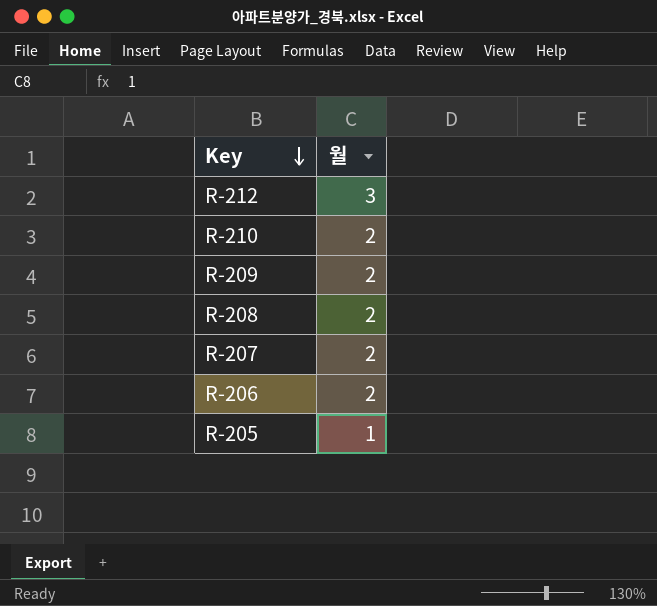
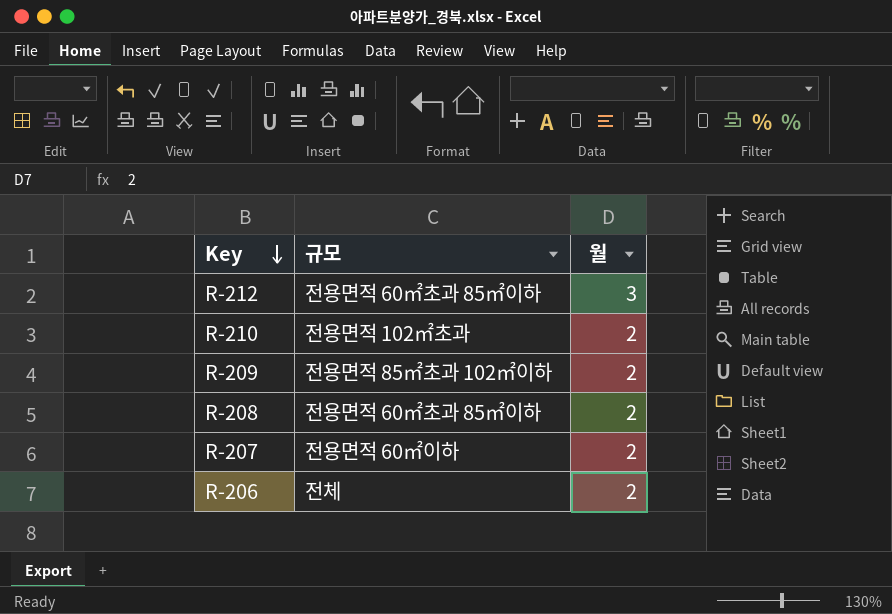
column 규모 | position: none -> 2
row R-205: 1 -> none

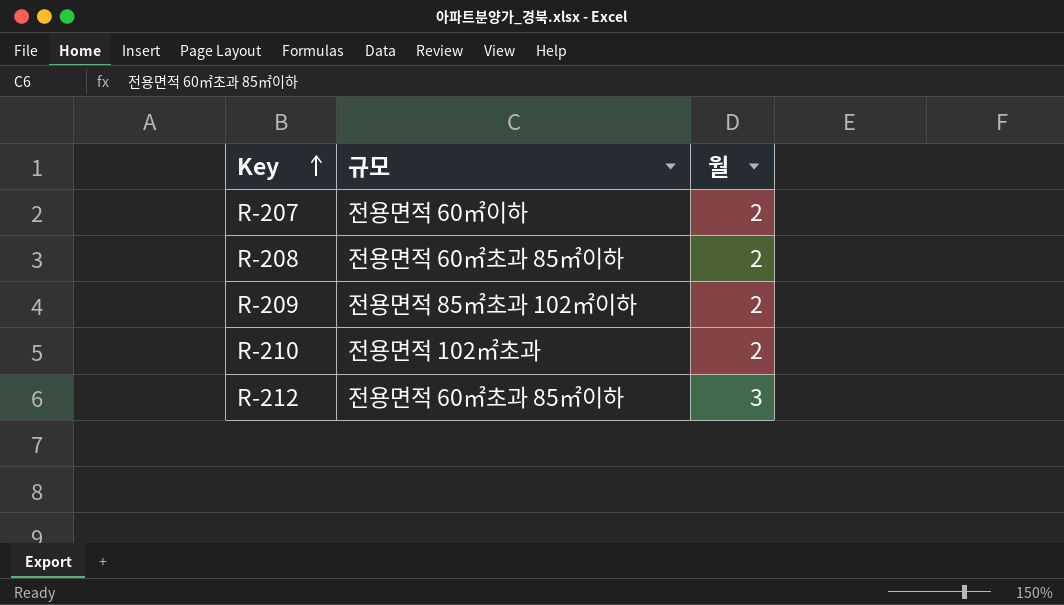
row order: Key descending -> Key ascending
row R-206: 전체 | 2 -> none

